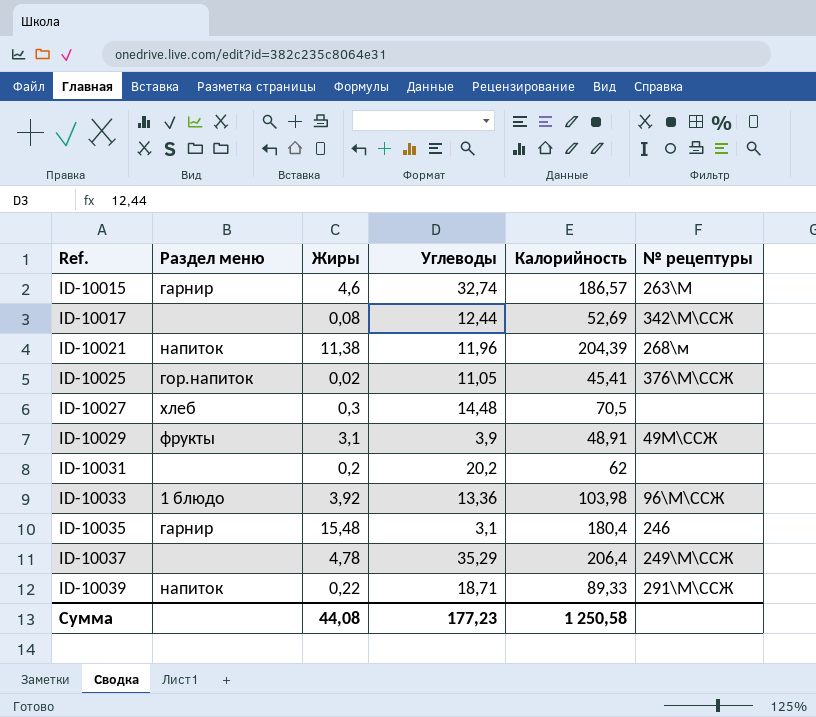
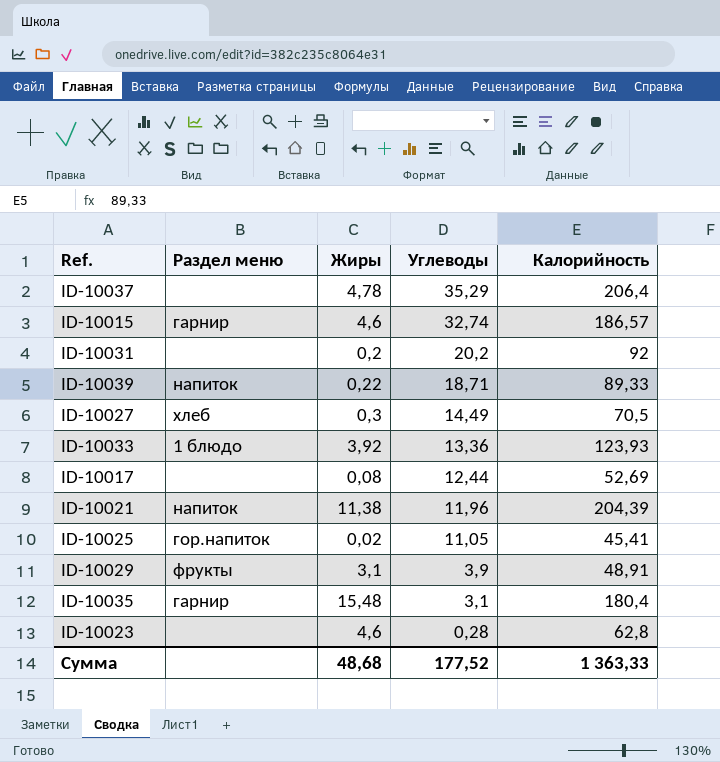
row order: Ref. ascending -> Углеводы descending
column № рецептуры | position: 6 -> none
ID-10031 | Калорийность: 62 -> 92
ID-10027 | Углеводы: 14,48 -> 14,49
ID-10033 | Калорийность: 103,98 -> 123,93
row ID-10023: none -> none | 4,6 | 0,28 | 62,8
Сумма | Жиры: 44,08 -> 48,68
Сумма | Углеводы: 177,23 -> 177,52
Сумма | Калорийность: 1 250,58 -> 1 363,33

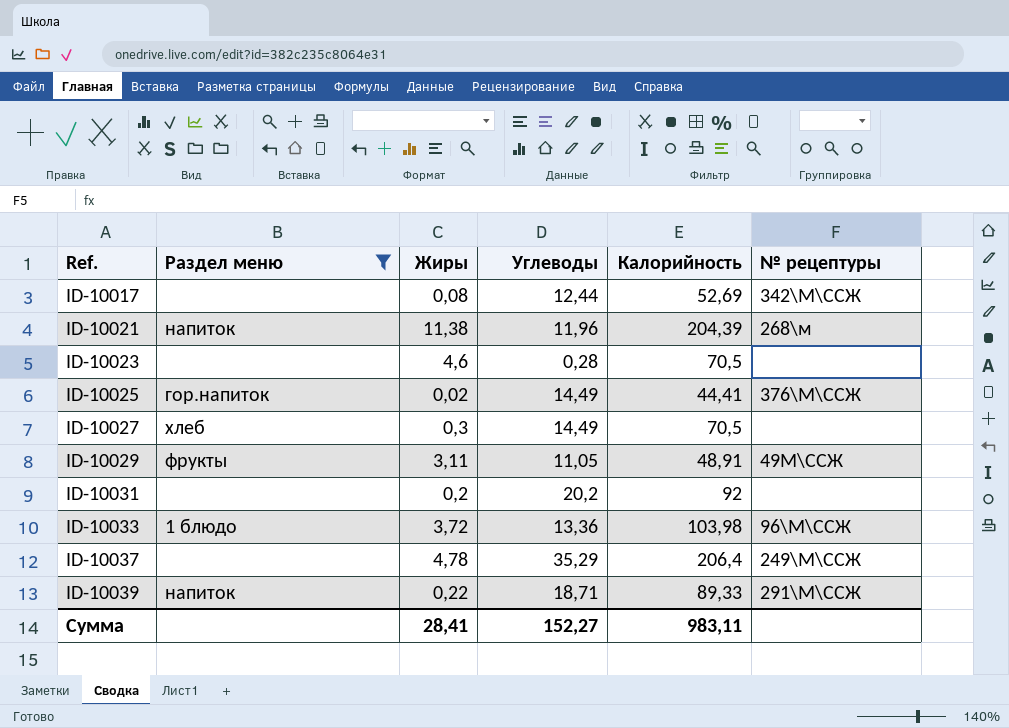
filter: none -> Раздел меню != гарнир
row order: Углеводы descending -> Ref. ascending
column № рецептуры | position: none -> 6
ID-10023 | Калорийность: 62,8 -> 70,5
ID-10025 | Углеводы: 11,05 -> 14,49
ID-10025 | Калорийность: 45,41 -> 44,41
ID-10029 | Жиры: 3,1 -> 3,11
ID-10029 | Углеводы: 3,9 -> 11,05
ID-10033 | Жиры: 3,92 -> 3,72
ID-10033 | Калорийность: 123,93 -> 103,98
Сумма | Жиры: 48,68 -> 28,41
Сумма | Углеводы: 177,52 -> 152,27
Сумма | Калорийность: 1 363,33 -> 983,11

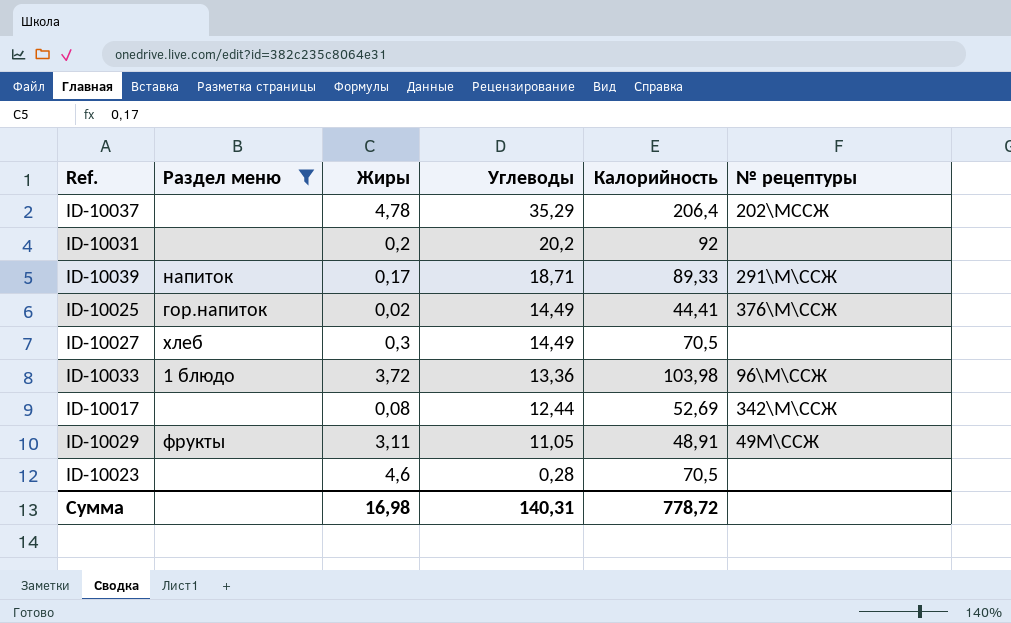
row order: Ref. ascending -> Углеводы descending
row ID-10021: напиток | 11,38 | 11,96 | 204,39 | 268\м -> none
ID-10037 | № рецептуры: 249\М\ССЖ -> 202\МССЖ
ID-10039 | Жиры: 0,22 -> 0,17
Сумма | Жиры: 28,41 -> 16,98
Сумма | Углеводы: 152,27 -> 140,31
Сумма | Калорийность: 983,11 -> 778,72

